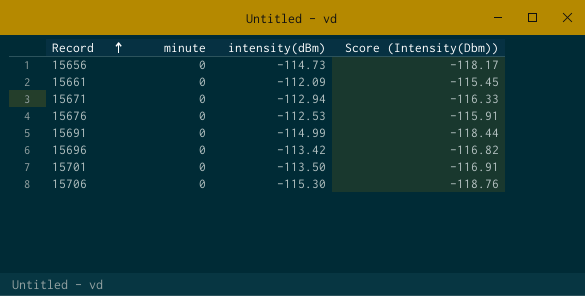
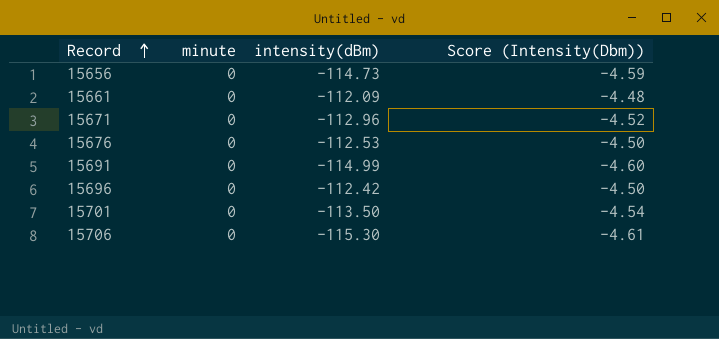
column Score (Intensity(Dbm)) | formula: [intensity(dBm)] * 1.03 -> [intensity(dBm)] * 0.04
15671 | intensity(dBm): -112.94 -> -112.96
15696 | intensity(dBm): -113.42 -> -112.42

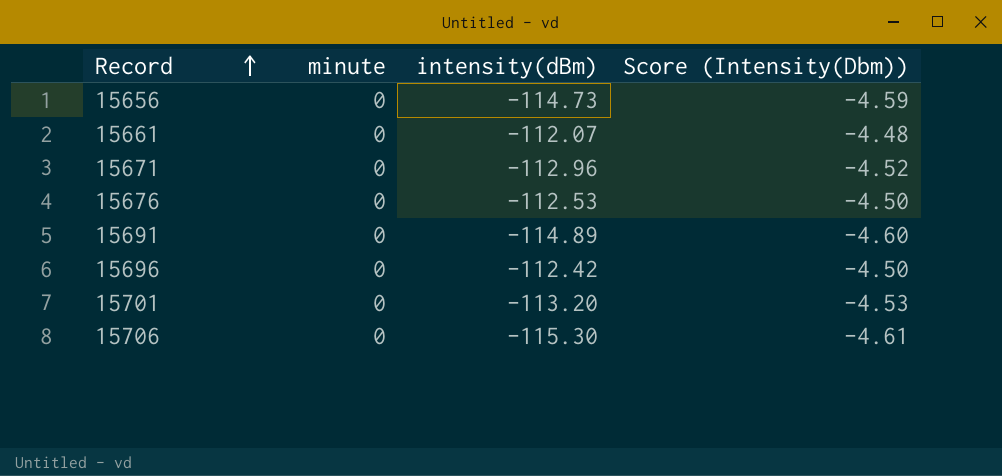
15661 | intensity(dBm): -112.09 -> -112.07
15691 | intensity(dBm): -114.99 -> -114.89
15701 | intensity(dBm): -113.50 -> -113.20
15701 | Score (Intensity(Dbm)): -4.54 -> -4.53

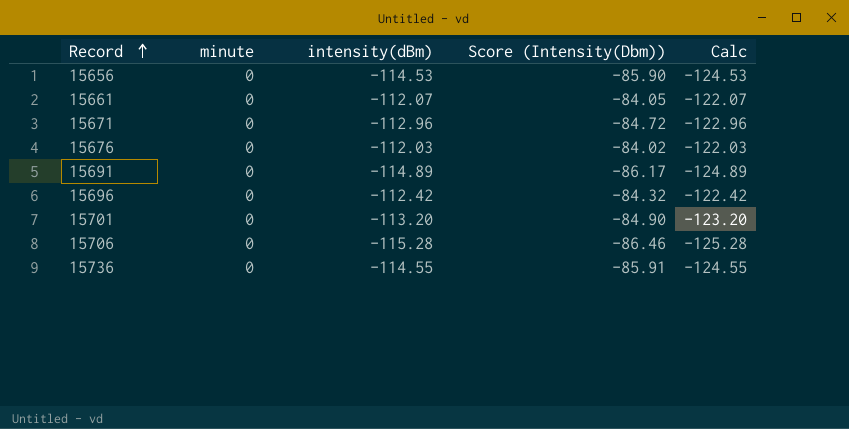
column Score (Intensity(Dbm)) | formula: [intensity(dBm)] * 0.04 -> [intensity(dBm)] * 0.75
column Calc | formula: none -> [intensity(dBm)] - 10
15656 | intensity(dBm): -114.73 -> -114.53
15676 | intensity(dBm): -112.53 -> -112.03
15706 | intensity(dBm): -115.30 -> -115.28
row 15736: none -> 0 | -114.55 | -85.91 | -124.55

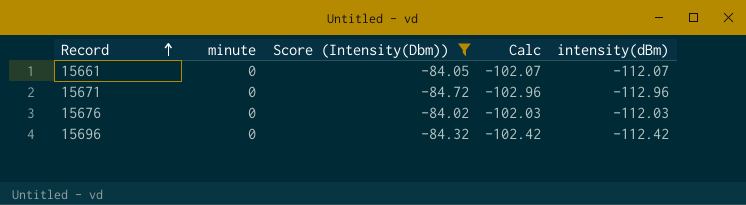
filter: none -> Score (Intensity(Dbm)) >= -84.72
column Calc | formula: [intensity(dBm)] - 10 -> [intensity(dBm)] + 10
column intensity(dBm) | position: 3 -> 5

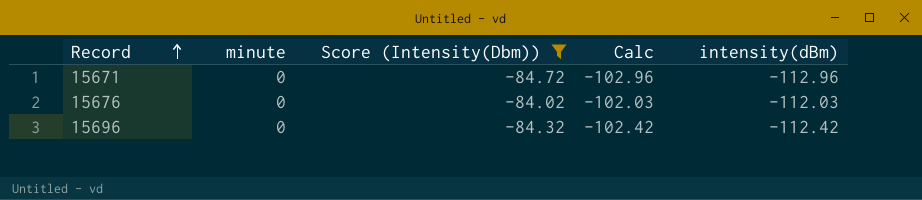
row 15661: 0 | -84.05 | -102.07 | -112.07 -> none

